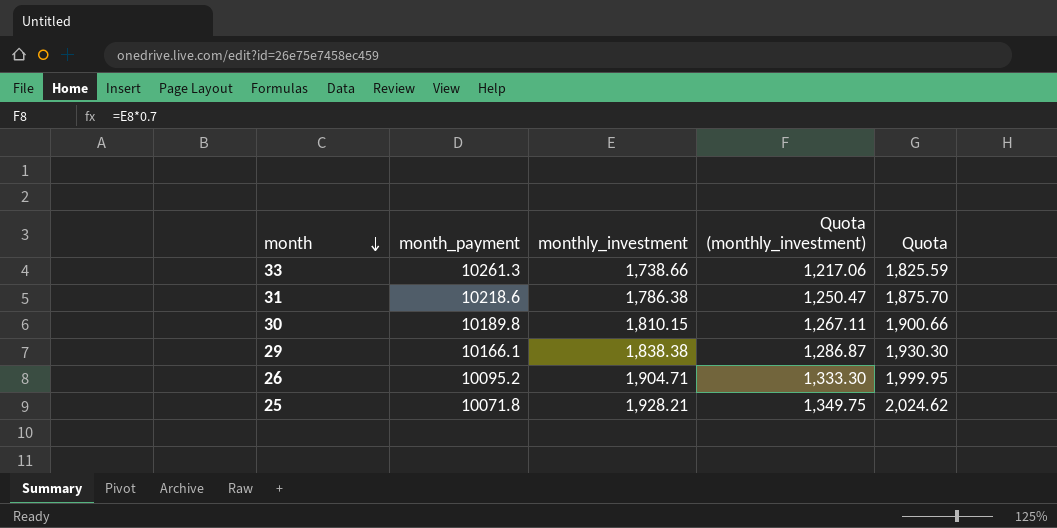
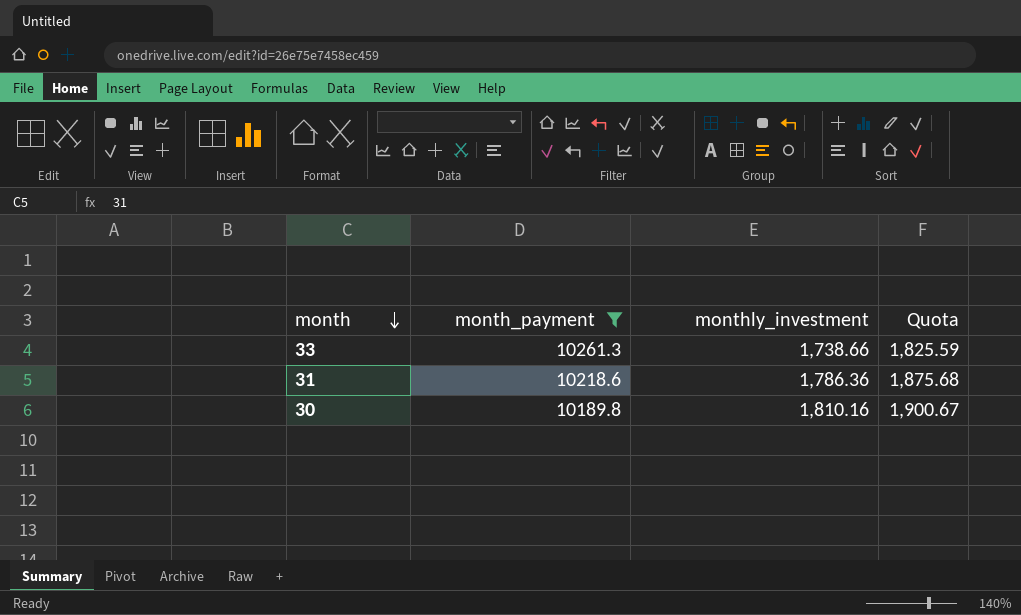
filter: none -> month_payment >= 10189.8
column Quota (monthly_investment) | formula: [monthly_investment] * 0.7 -> none
31 | monthly_investment: 1,786.38 -> 1,786.36
31 | Quota: 1,875.70 -> 1,875.68
30 | monthly_investment: 1,810.15 -> 1,810.16
30 | Quota: 1,900.66 -> 1,900.67

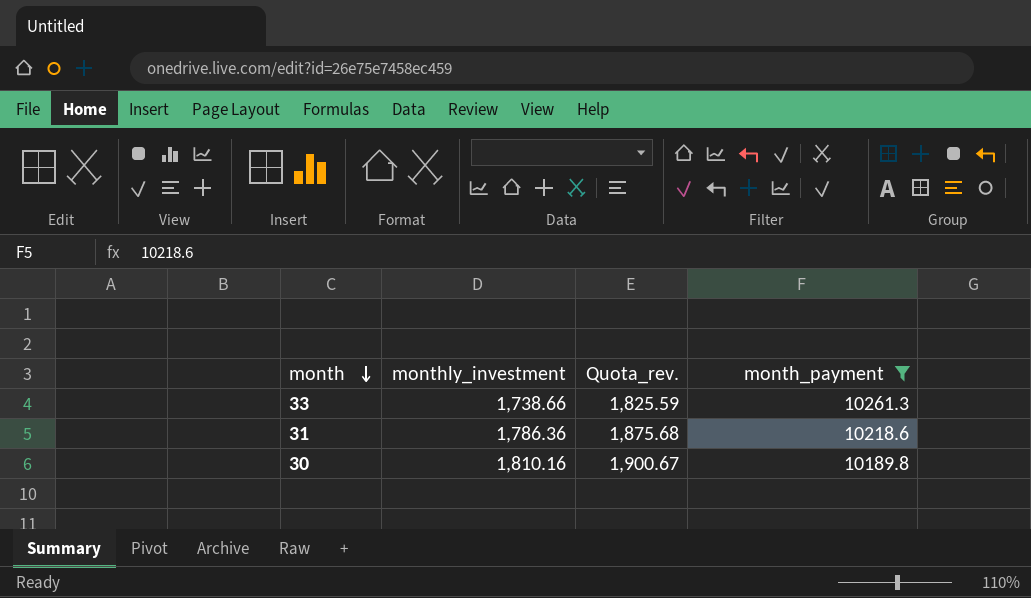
column name: Quota -> Quota_rev.
column month_payment | position: 2 -> 4

